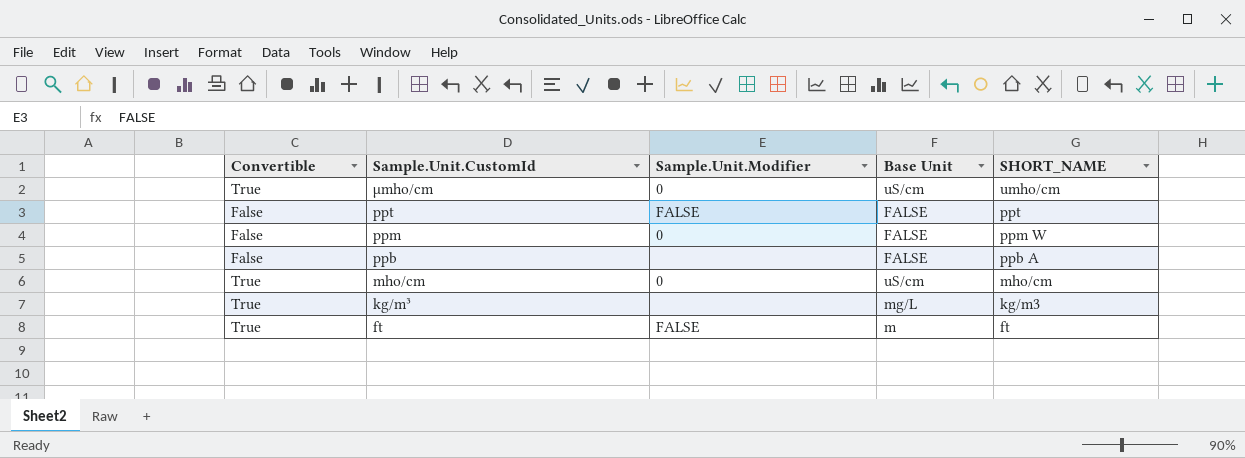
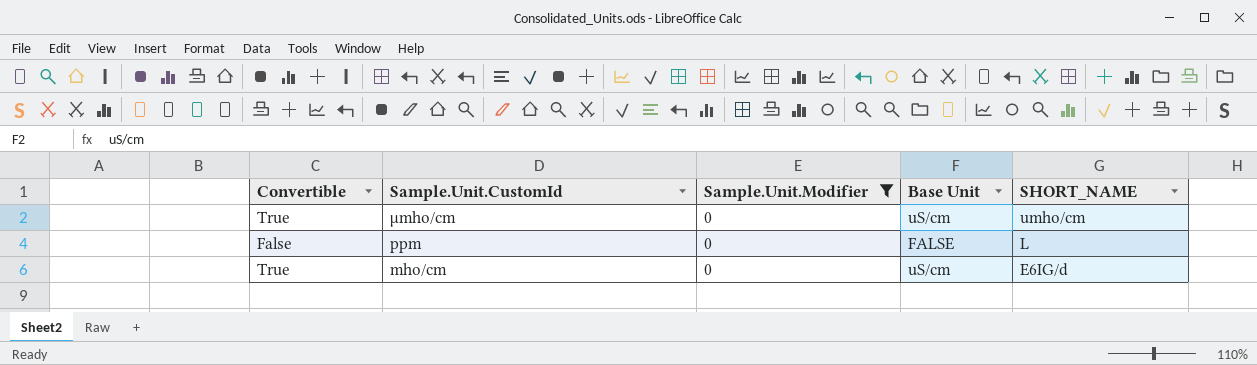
filter: none -> Sample.Unit.Modifier = 0
ppm | SHORT_NAME: ppm W -> L
mho/cm | SHORT_NAME: mho/cm -> E6IG/d

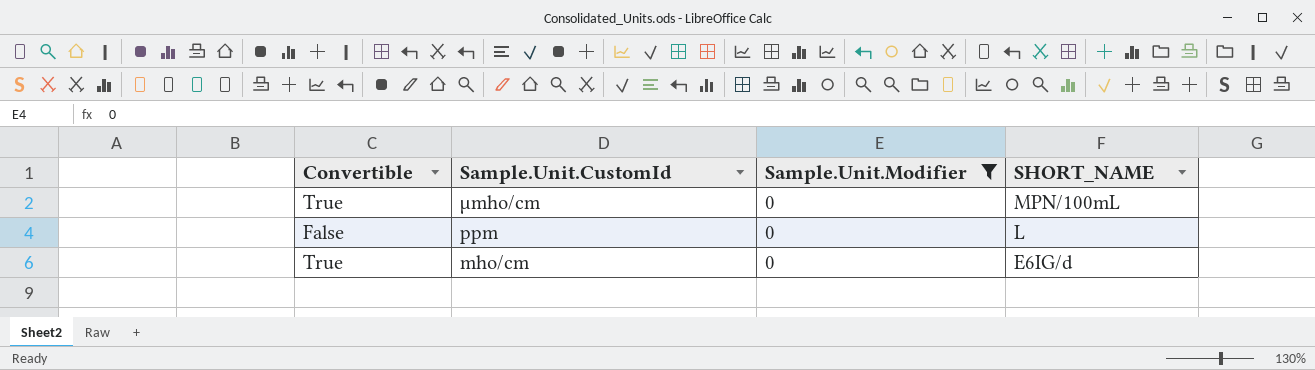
column Base Unit | position: 4 -> none
µmho/cm | SHORT_NAME: umho/cm -> MPN/100mL

